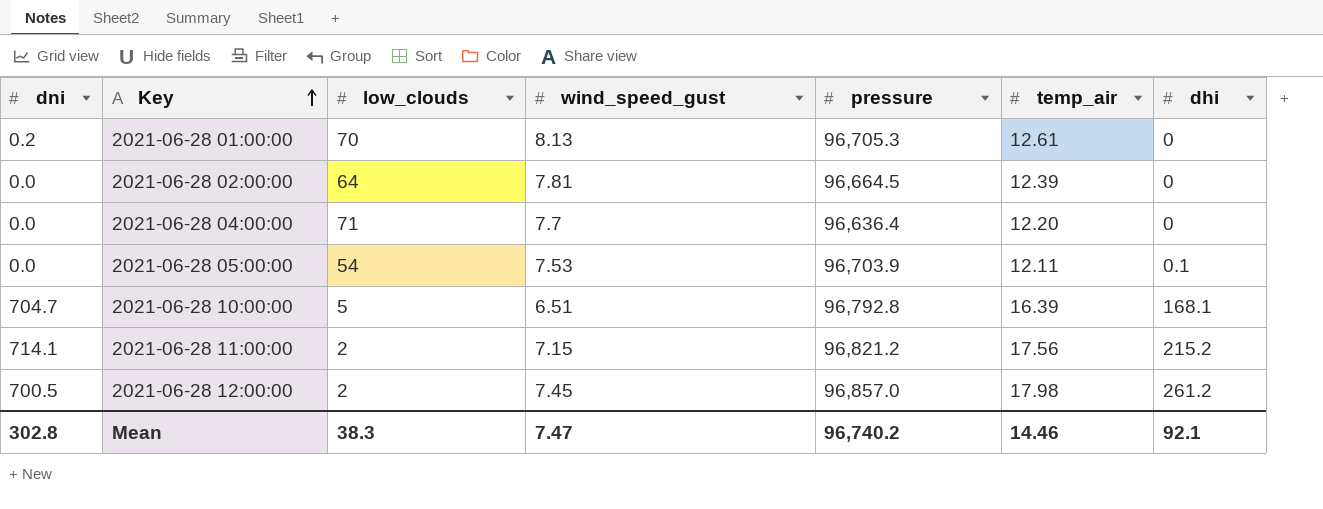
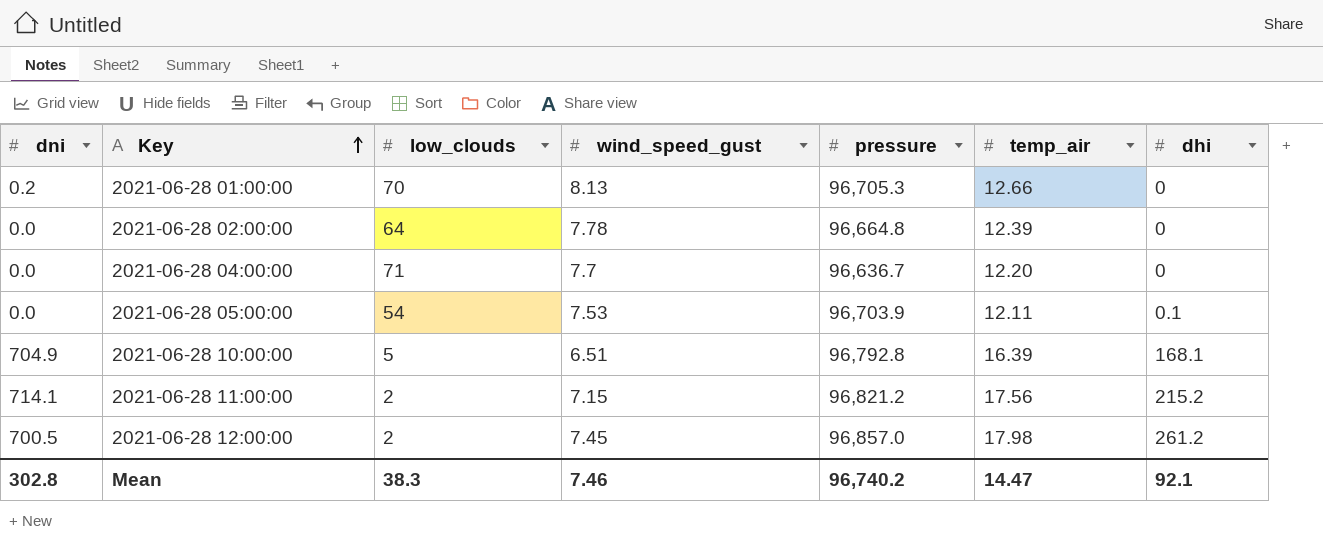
2021-06-28 01:00:00 | temp_air: 12.61 -> 12.66
2021-06-28 02:00:00 | wind_speed_gust: 7.81 -> 7.78
2021-06-28 02:00:00 | pressure: 96,664.5 -> 96,664.8
2021-06-28 04:00:00 | pressure: 96,636.4 -> 96,636.7
2021-06-28 10:00:00 | dni: 704.7 -> 704.9
Mean | wind_speed_gust: 7.47 -> 7.46
Mean | temp_air: 14.46 -> 14.47

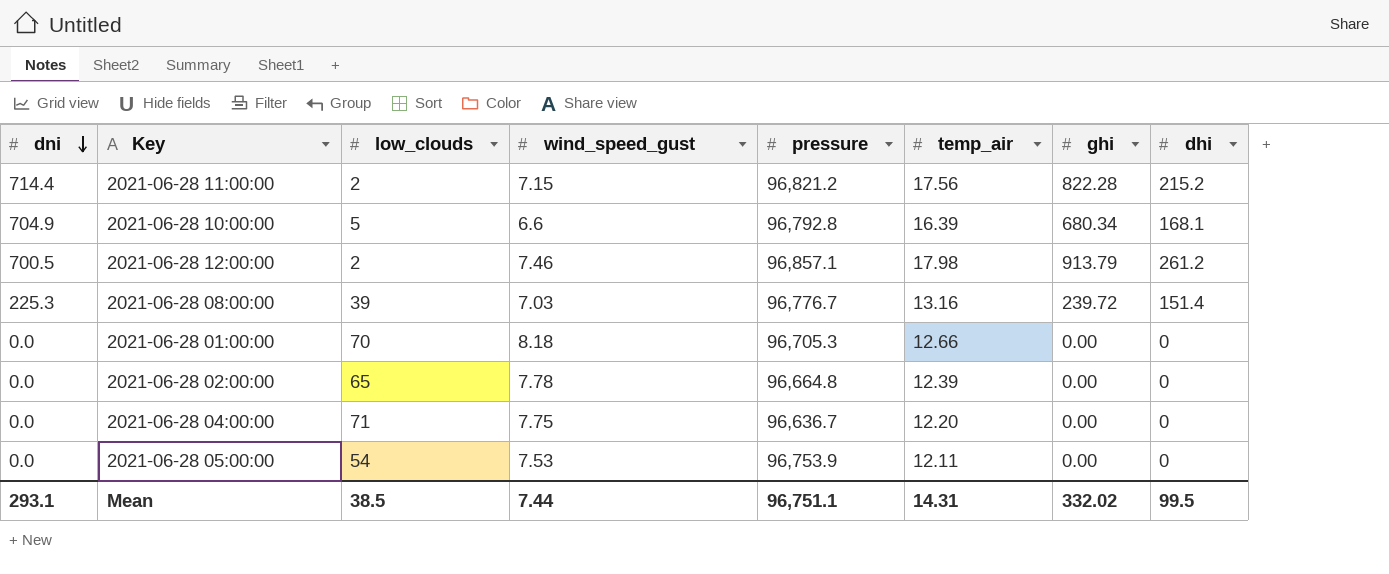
row order: Key ascending -> dni descending
column ghi | position: none -> 7
2021-06-28 11:00:00 | dni: 714.1 -> 714.4
2021-06-28 10:00:00 | wind_speed_gust: 6.51 -> 6.6
2021-06-28 12:00:00 | wind_speed_gust: 7.45 -> 7.46
2021-06-28 12:00:00 | pressure: 96,857.0 -> 96,857.1
row 2021-06-28 08:00:00: none -> 225.3 | 39 | 7.03 | 96,776.7 | 13.16 | 239.72 | 151.4
2021-06-28 01:00:00 | dni: 0.2 -> 0.0
2021-06-28 01:00:00 | wind_speed_gust: 8.13 -> 8.18
2021-06-28 02:00:00 | low_clouds: 64 -> 65
2021-06-28 04:00:00 | wind_speed_gust: 7.7 -> 7.75
2021-06-28 05:00:00 | pressure: 96,703.9 -> 96,753.9
2021-06-28 05:00:00 | dhi: 0.1 -> 0
Mean | dni: 302.8 -> 293.1
Mean | low_clouds: 38.3 -> 38.5
Mean | wind_speed_gust: 7.46 -> 7.44
Mean | pressure: 96,740.2 -> 96,751.1
Mean | temp_air: 14.47 -> 14.31
Mean | dhi: 92.1 -> 99.5

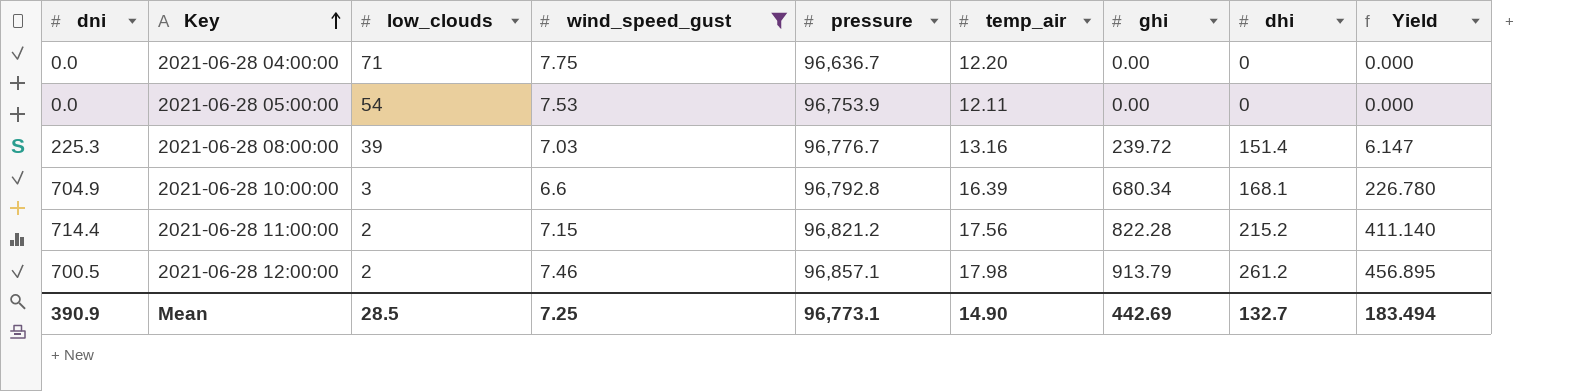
filter: none -> wind_speed_gust <= 7.75
row order: dni descending -> Key ascending
column Yield | formula: none -> [ghi] / [low_clouds]
2021-06-28 10:00:00 | low_clouds: 5 -> 3
Mean | dni: 293.1 -> 390.9
Mean | low_clouds: 38.5 -> 28.5
Mean | wind_speed_gust: 7.44 -> 7.25
Mean | pressure: 96,751.1 -> 96,773.1
Mean | temp_air: 14.31 -> 14.90
Mean | ghi: 332.02 -> 442.69
Mean | dhi: 99.5 -> 132.7

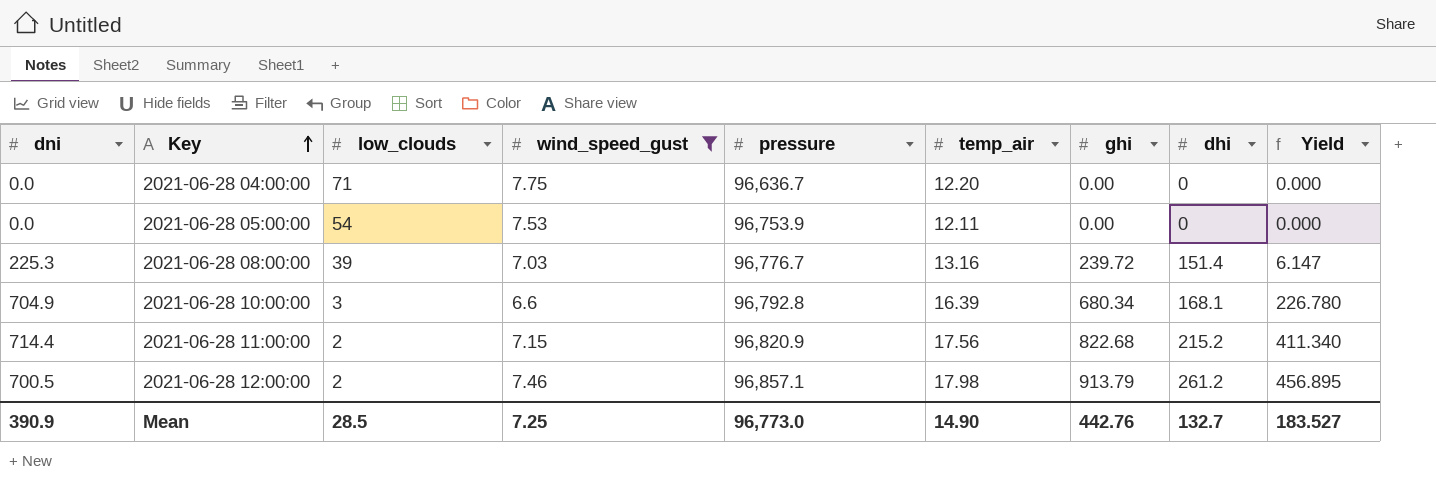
2021-06-28 11:00:00 | pressure: 96,821.2 -> 96,820.9
2021-06-28 11:00:00 | ghi: 822.28 -> 822.68
2021-06-28 11:00:00 | Yield: 411.140 -> 411.340
Mean | pressure: 96,773.1 -> 96,773.0
Mean | ghi: 442.69 -> 442.76
Mean | Yield: 183.494 -> 183.527

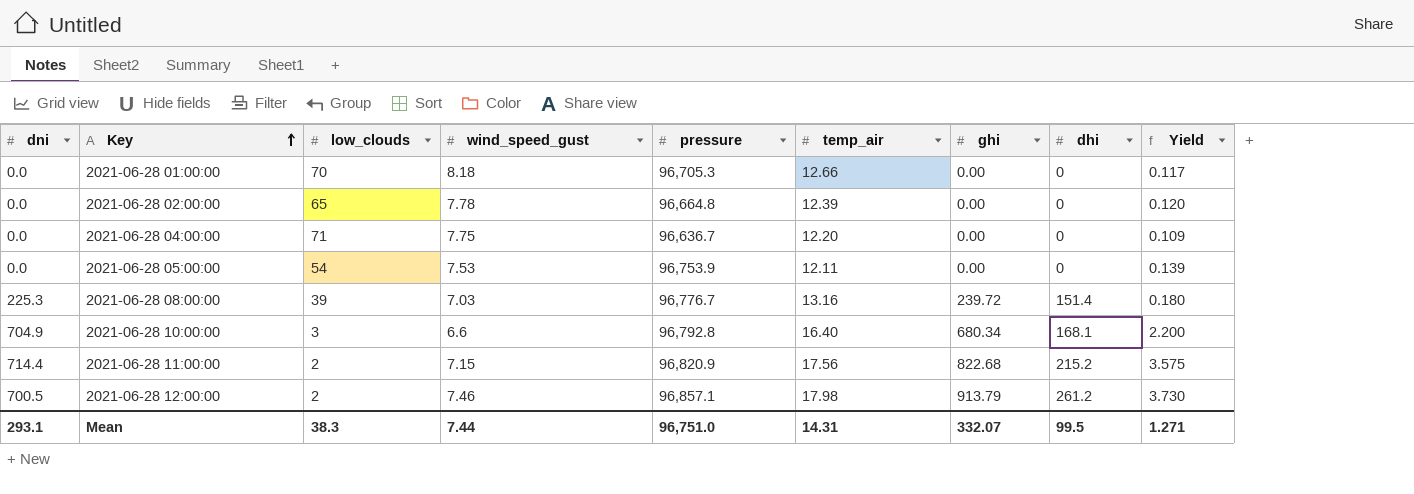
filter: wind_speed_gust <= 7.75 -> none
column Yield | formula: [ghi] / [low_clouds] -> [wind_speed_gust] / [low_clouds]
2021-06-28 10:00:00 | temp_air: 16.39 -> 16.40
Mean | dni: 390.9 -> 293.1
Mean | low_clouds: 28.5 -> 38.3
Mean | wind_speed_gust: 7.25 -> 7.44
Mean | pressure: 96,773.0 -> 96,751.0
Mean | temp_air: 14.90 -> 14.31
Mean | ghi: 442.76 -> 332.07
Mean | dhi: 132.7 -> 99.5
Mean | Yield: 183.527 -> 1.271

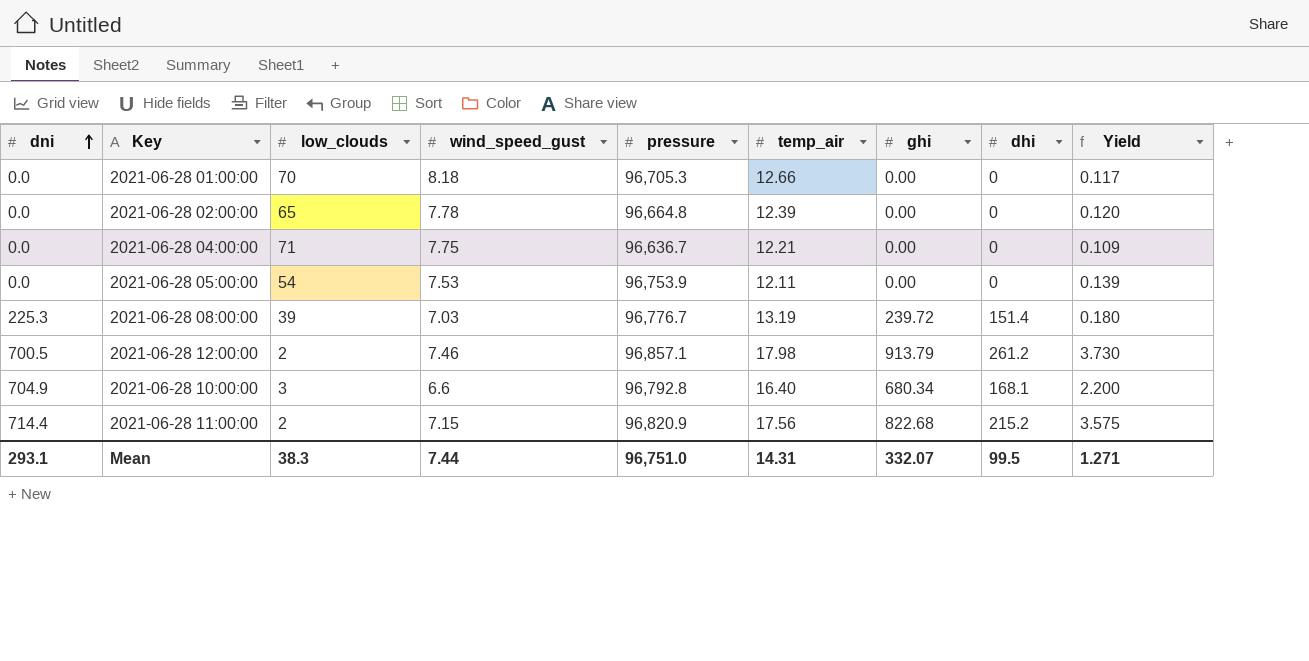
row order: Key ascending -> dni ascending
2021-06-28 04:00:00 | temp_air: 12.20 -> 12.21
2021-06-28 08:00:00 | temp_air: 13.16 -> 13.19

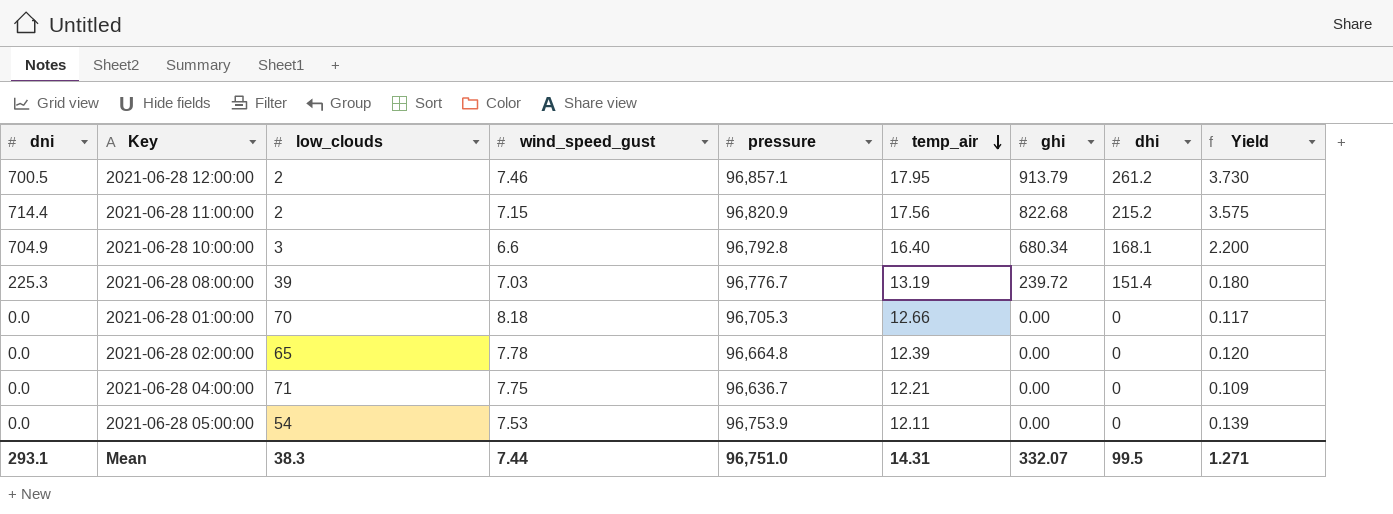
row order: dni ascending -> temp_air descending
2021-06-28 12:00:00 | temp_air: 17.98 -> 17.95

